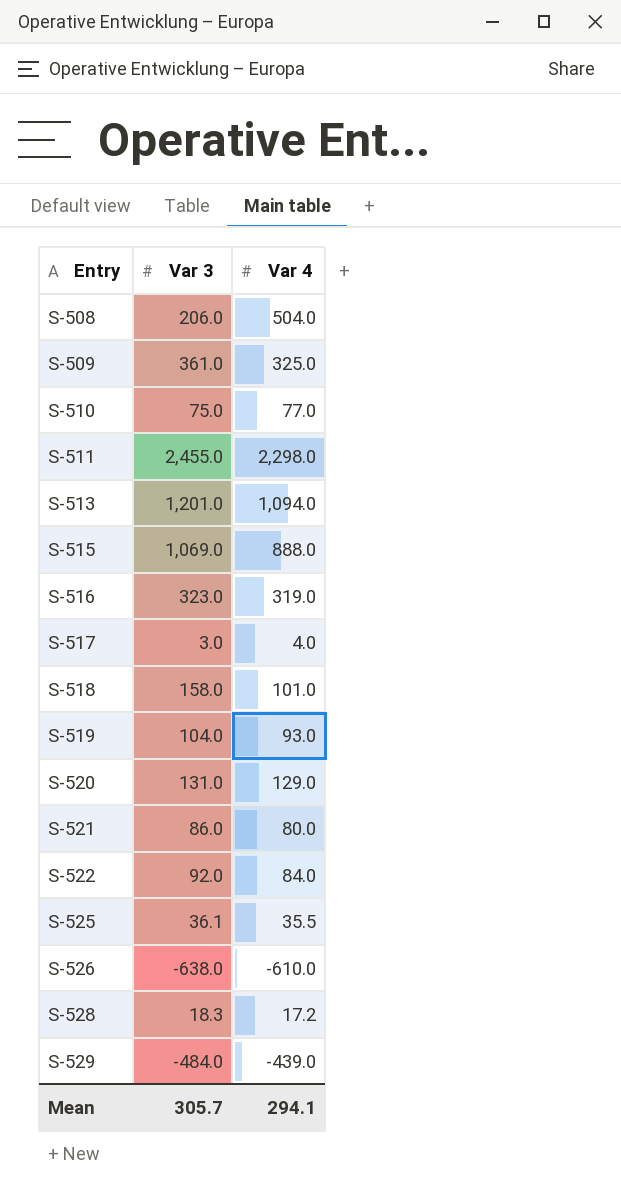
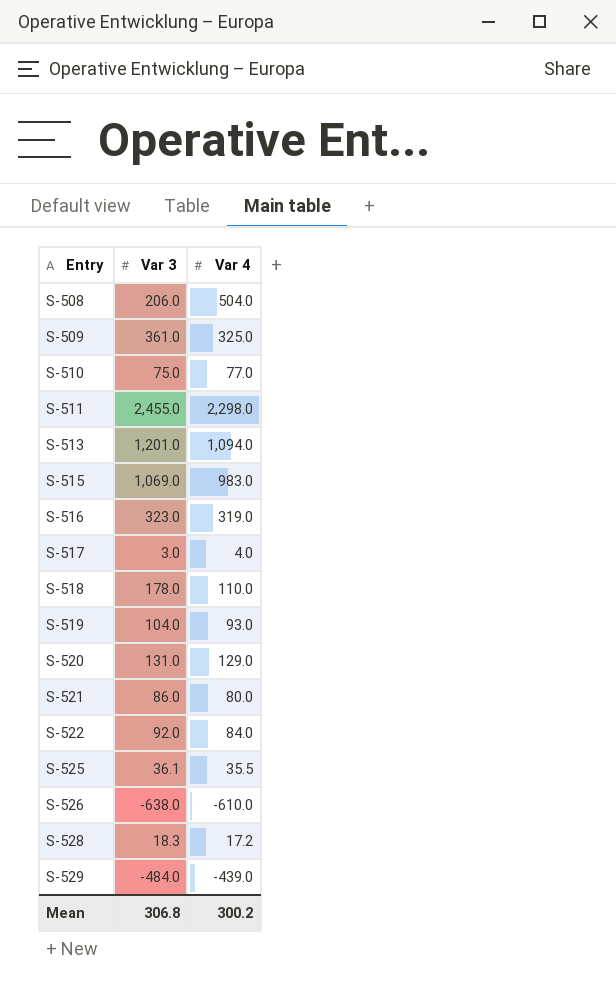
S-515 | Var 4: 888.0 -> 983.0
S-518 | Var 3: 158.0 -> 178.0
S-518 | Var 4: 101.0 -> 110.0
Mean | Var 3: 305.7 -> 306.8
Mean | Var 4: 294.1 -> 300.2

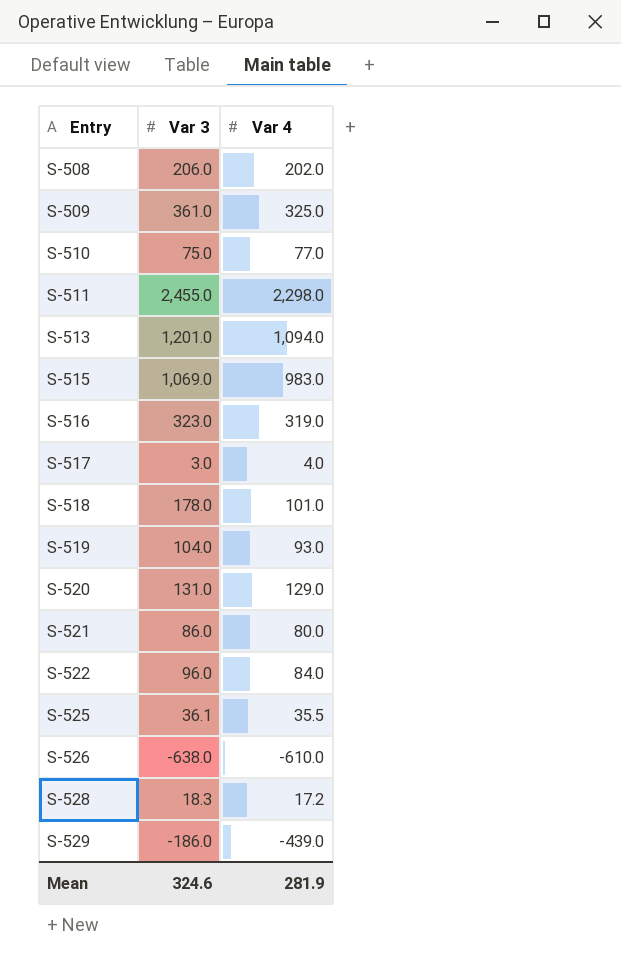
S-508 | Var 4: 504.0 -> 202.0
S-518 | Var 4: 110.0 -> 101.0
S-522 | Var 3: 92.0 -> 96.0
S-529 | Var 3: -484.0 -> -186.0
Mean | Var 3: 306.8 -> 324.6
Mean | Var 4: 300.2 -> 281.9

